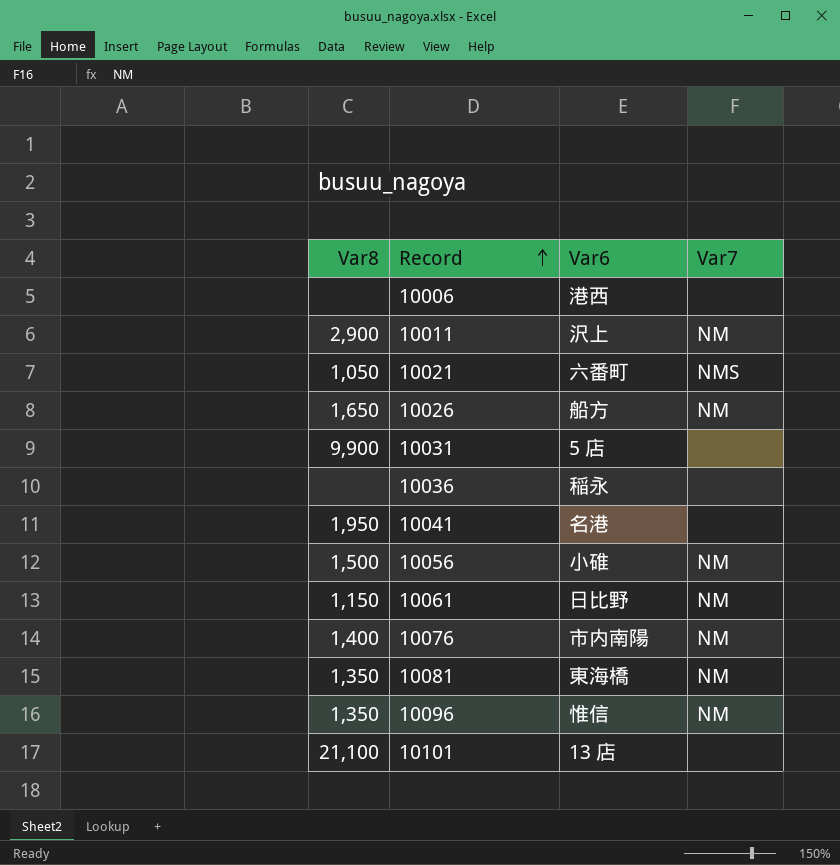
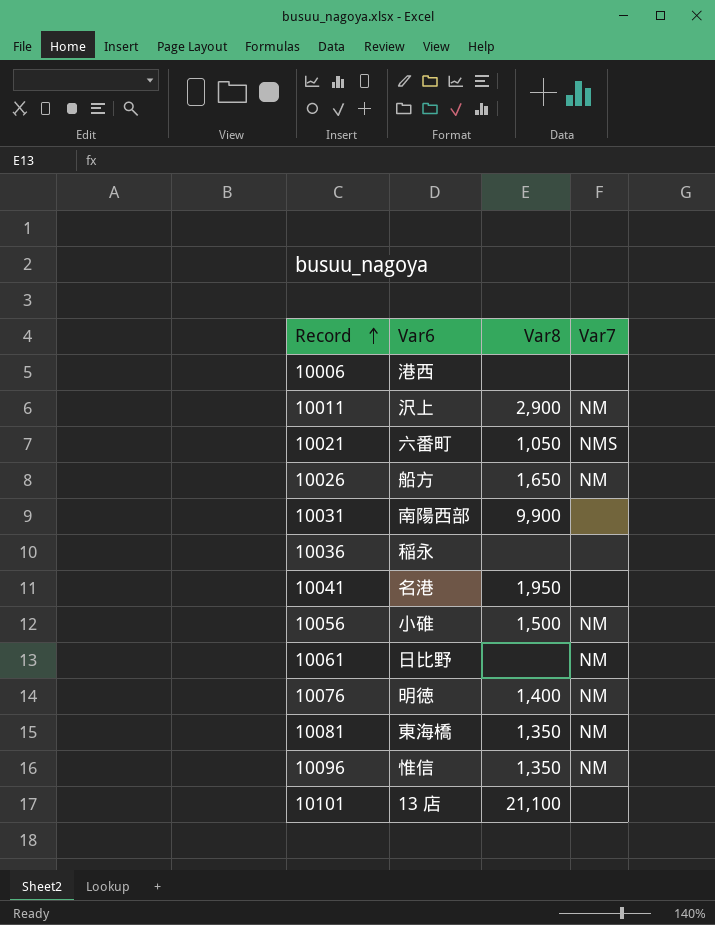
column Var8 | position: 1 -> 3
10031 | Var6: 5 店 -> 南陽西部
10061 | Var8: 1,150 -> none
10076 | Var6: 市内南陽 -> 明徳

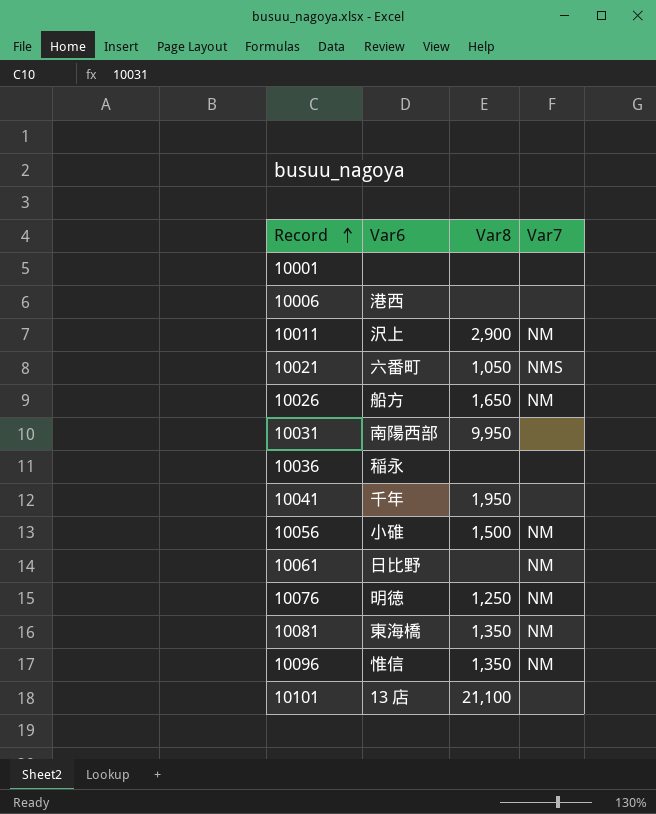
row 10001: none -> none | none | none
10031 | Var8: 9,900 -> 9,950
10041 | Var6: 名港 -> 千年
10076 | Var8: 1,400 -> 1,250

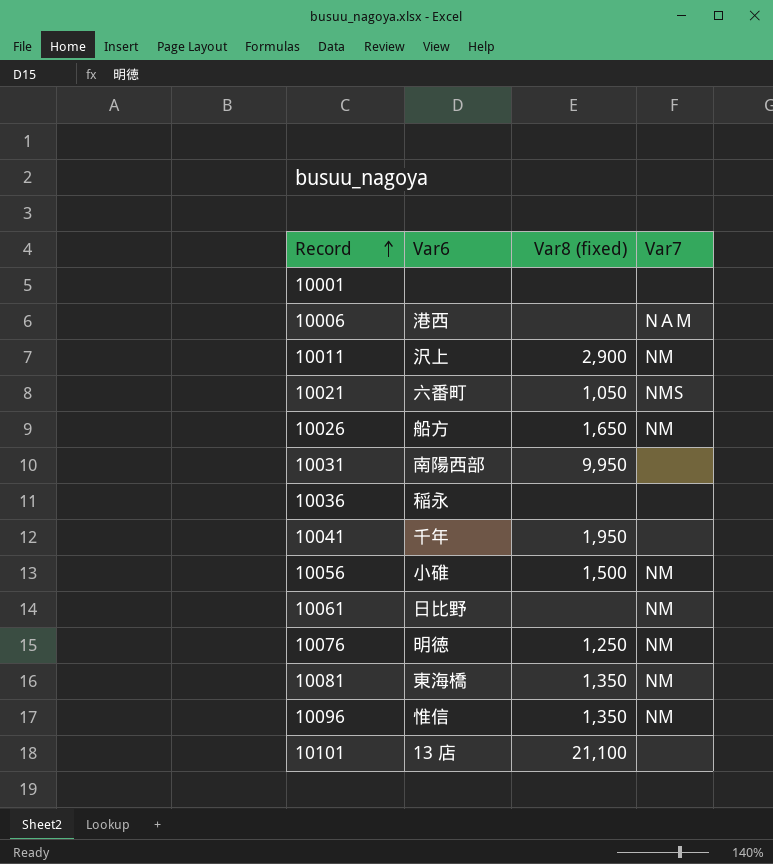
column name: Var8 -> Var8 (fixed)
10006 | Var7: none -> NＡM

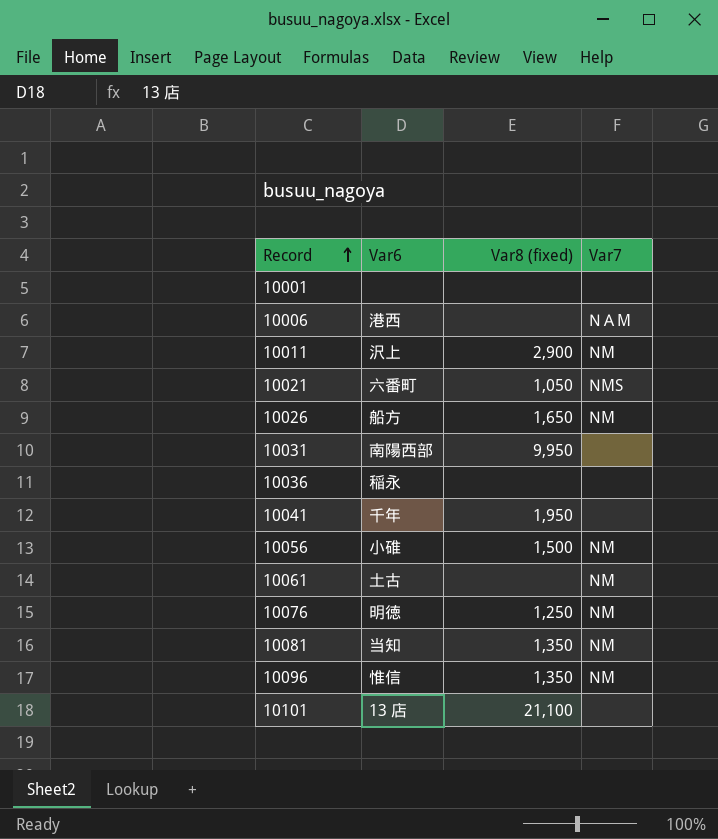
10061 | Var6: 日比野 -> 土古
10081 | Var6: 東海橋 -> 当知

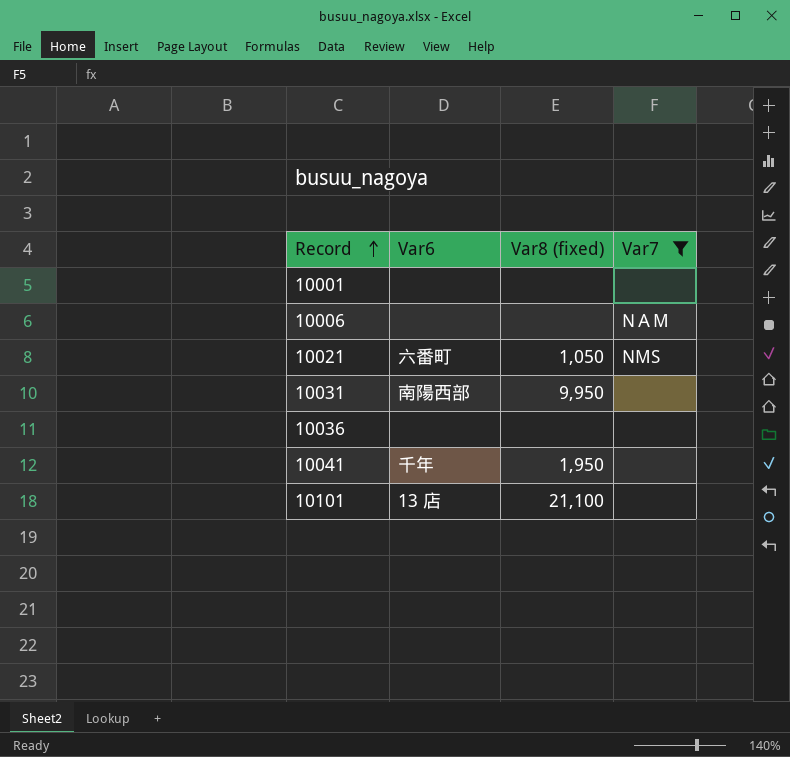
filter: none -> Var7 != NM
10006 | Var6: 港西 -> none
10036 | Var6: 稲永 -> none

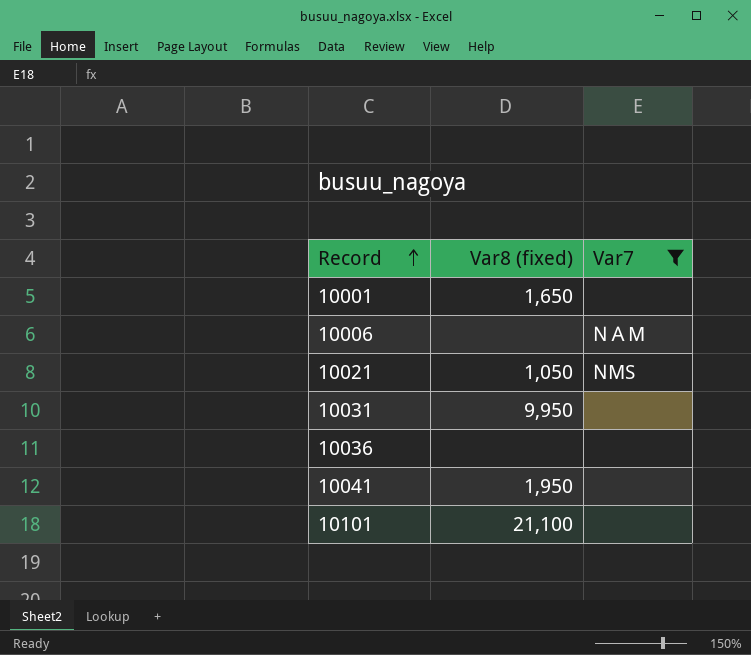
column Var6 | position: 2 -> none
10001 | Var8 (fixed): none -> 1,650

